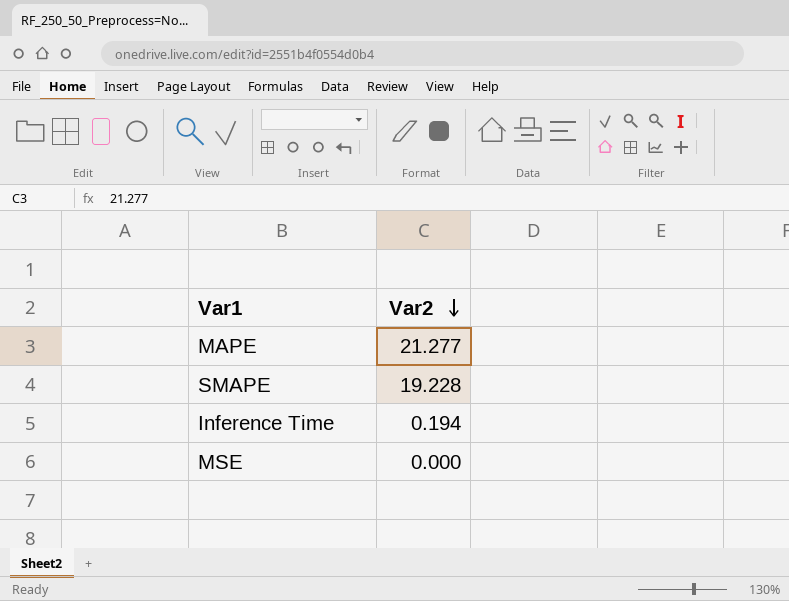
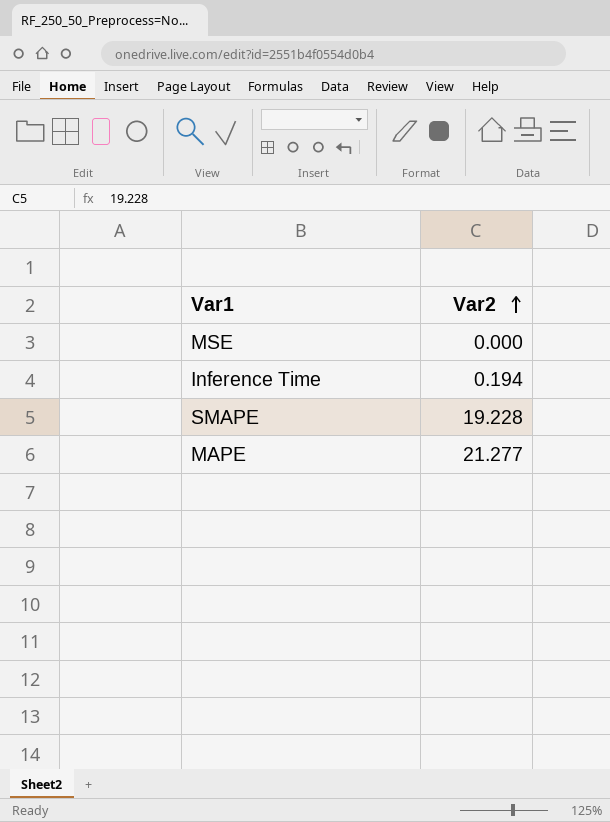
row order: Var2 descending -> Var2 ascending

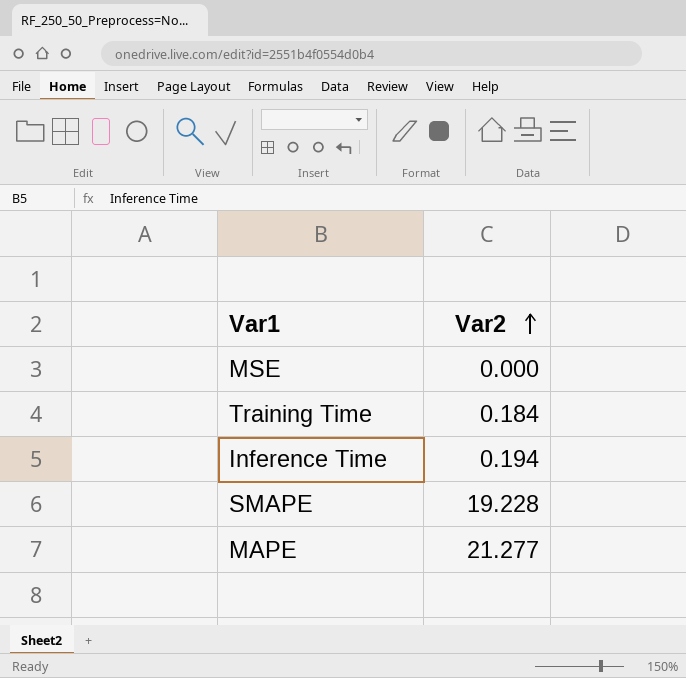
row Training Time: none -> 0.184

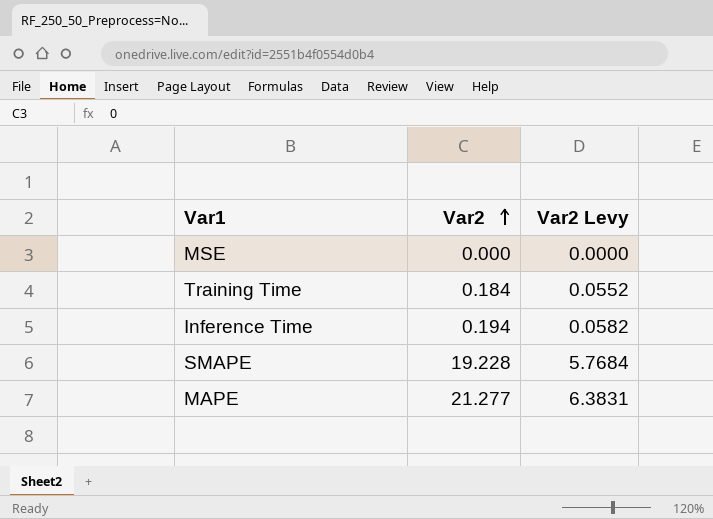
column Var2 Levy | formula: none -> [Var2] * 0.3

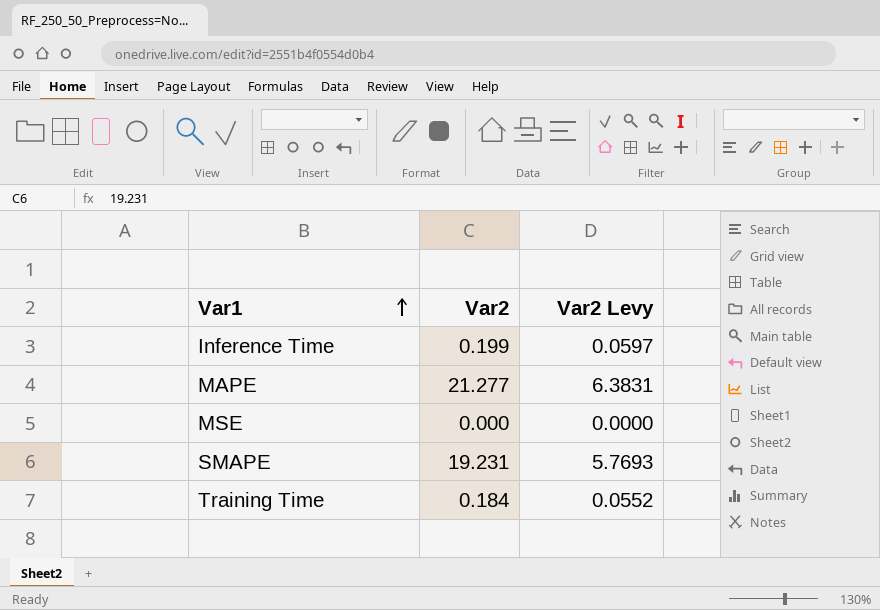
row order: Var2 ascending -> Var1 ascending
Inference Time | Var2: 0.194 -> 0.199
Inference Time | Var2 Levy: 0.0582 -> 0.0597
SMAPE | Var2: 19.228 -> 19.231
SMAPE | Var2 Levy: 5.7684 -> 5.7693

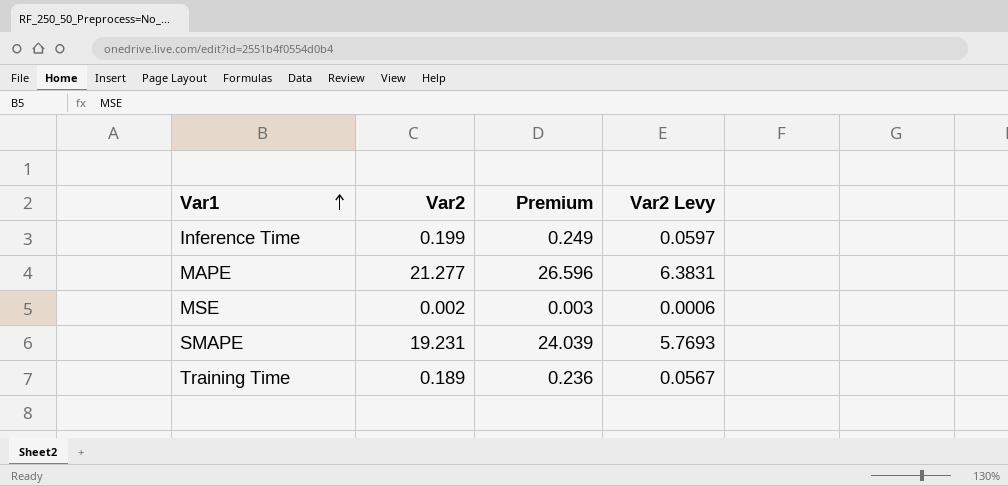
column Premium | formula: none -> [Var2] * 1.25
MSE | Var2: 0.000 -> 0.002
MSE | Var2 Levy: 0.0000 -> 0.0006
Training Time | Var2: 0.184 -> 0.189
Training Time | Var2 Levy: 0.0552 -> 0.0567

